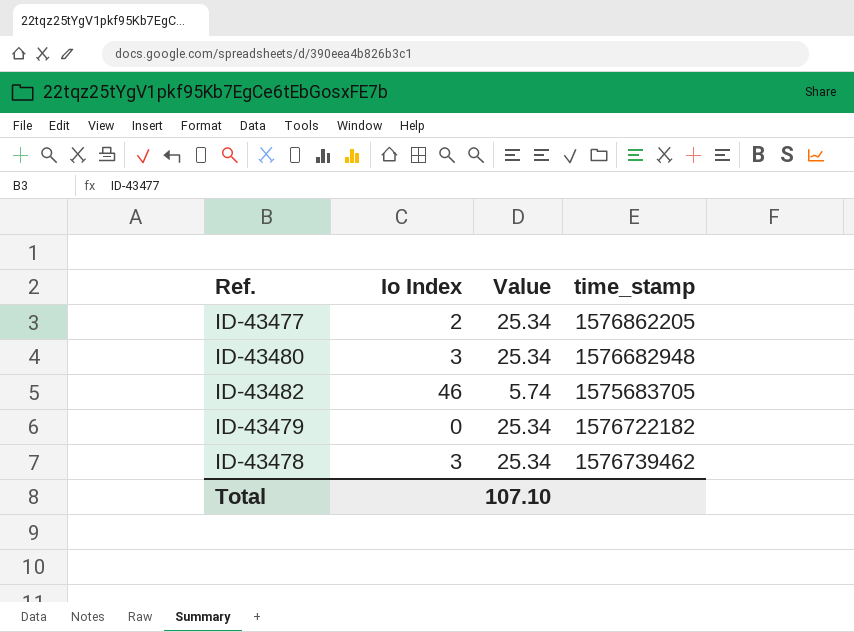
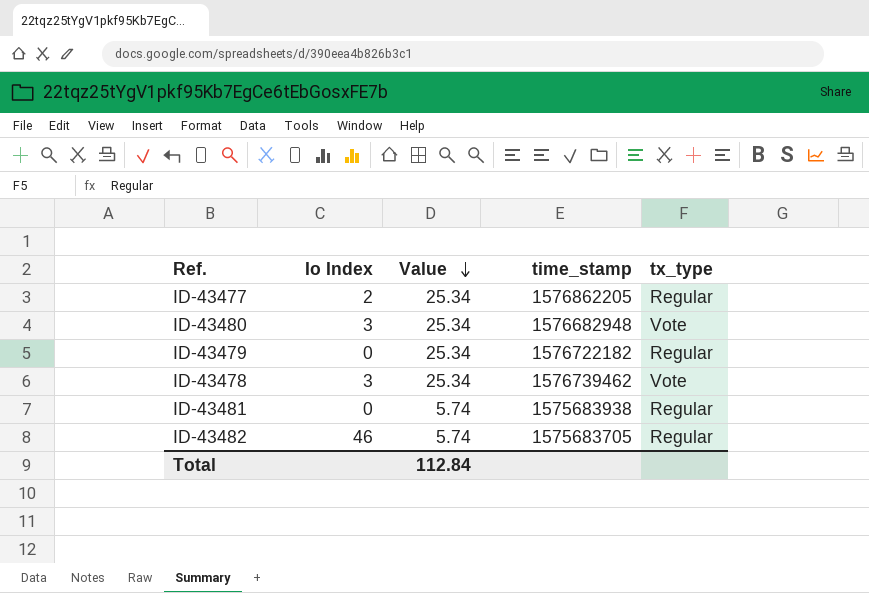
row order: none -> Value descending
column tx_type | position: none -> 5
row ID-43481: none -> 0 | 5.74 | 1575683938 | Regular
Total | Value: 107.10 -> 112.84

